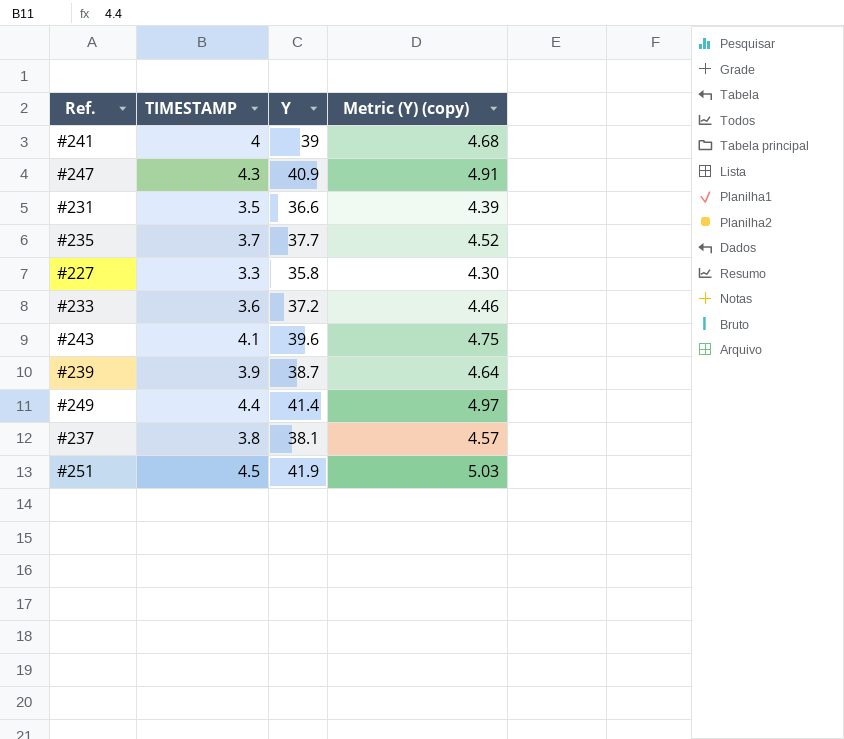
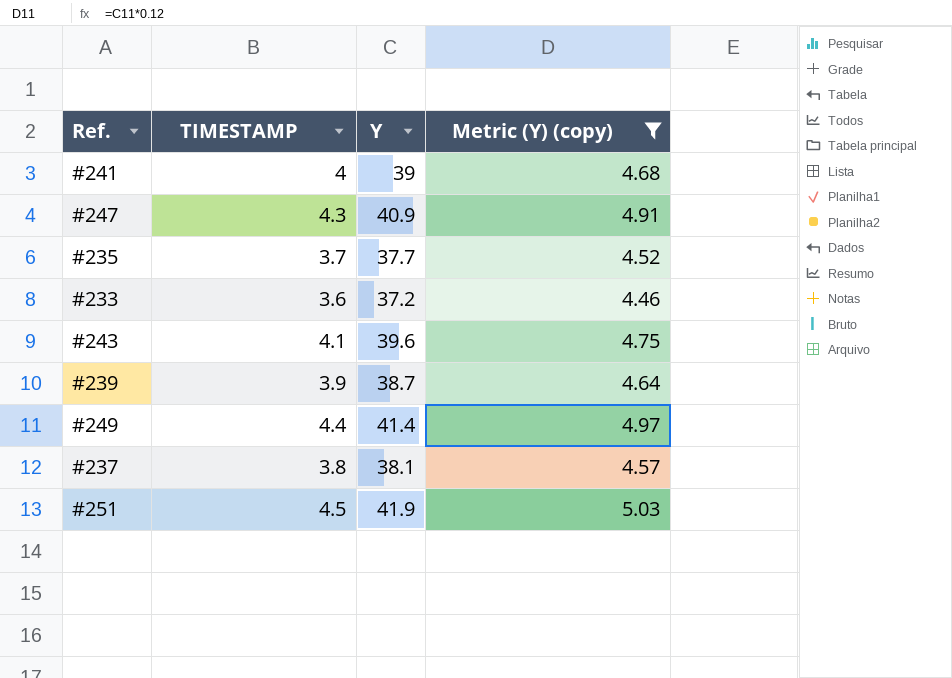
filter: none -> Metric (Y) (copy) >= 4.46

